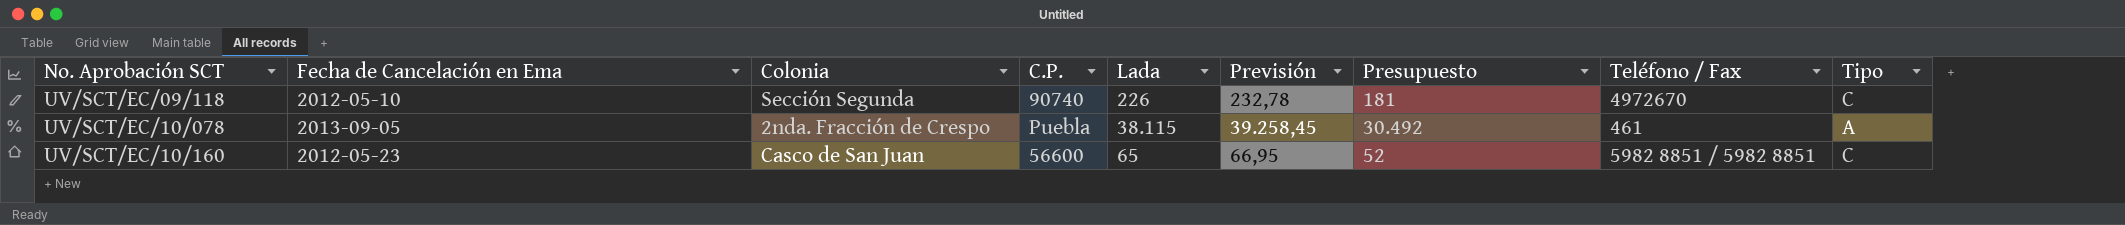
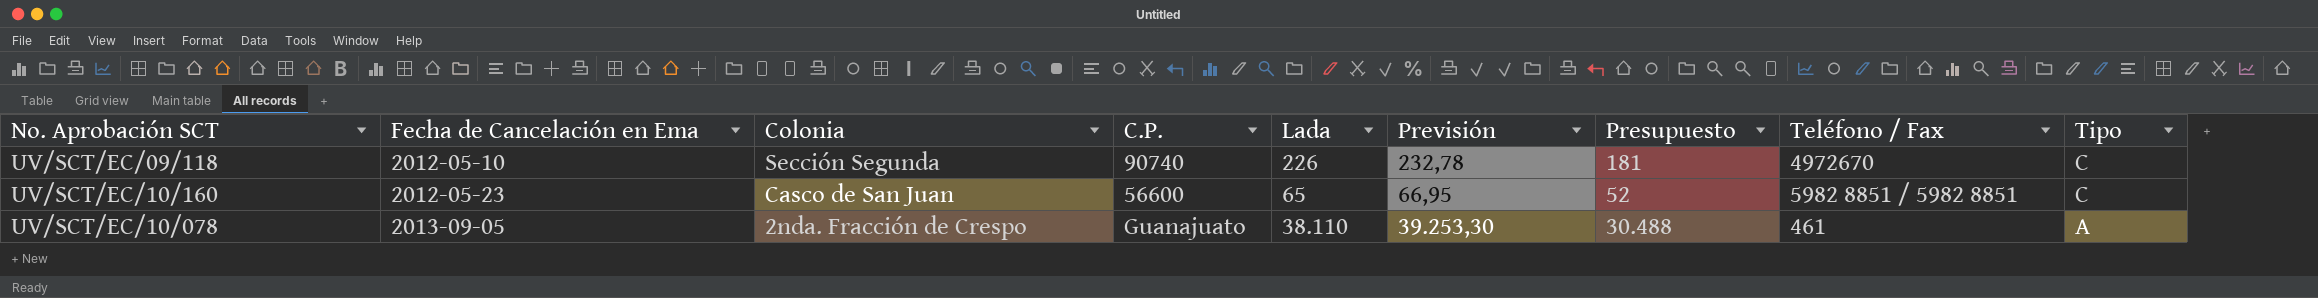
row order: No. Aprobación SCT ascending -> Fecha de Cancelación en Ema ascending
UV/SCT/EC/10/078 | C.P.: Puebla -> Guanajuato
UV/SCT/EC/10/078 | Lada: 38.115 -> 38.110
UV/SCT/EC/10/078 | Previsión: 39.258,45 -> 39.253,30
UV/SCT/EC/10/078 | Presupuesto: 30.492 -> 30.488

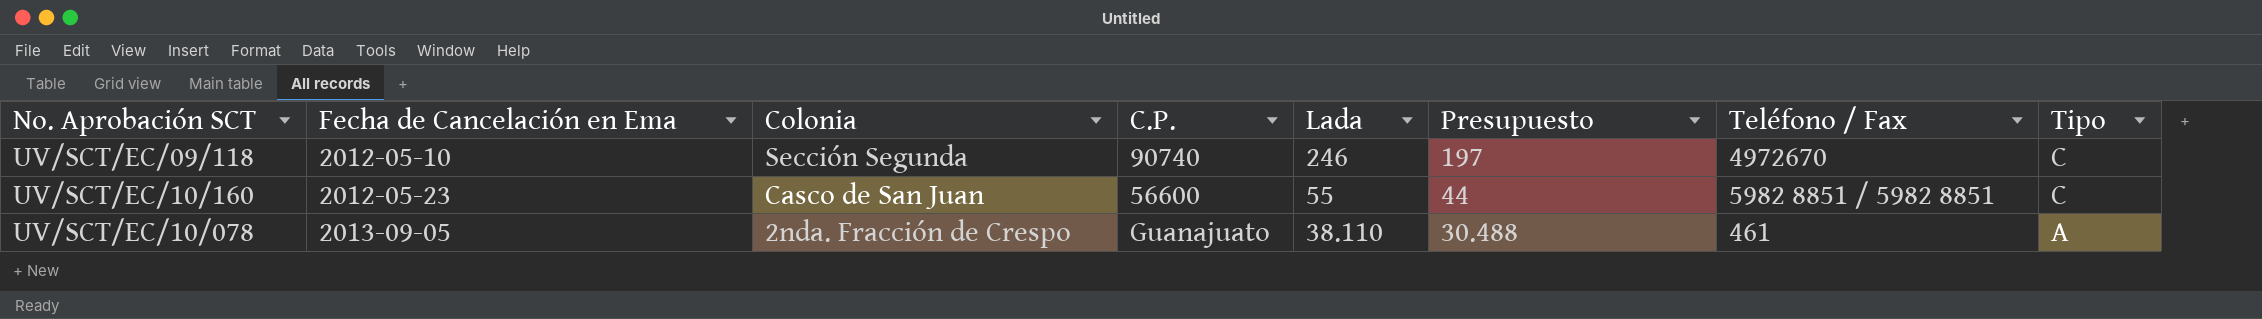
column Previsión | formula: [Lada] * 1,03 -> none
UV/SCT/EC/09/118 | Lada: 226 -> 246
UV/SCT/EC/09/118 | Presupuesto: 181 -> 197
UV/SCT/EC/10/160 | Lada: 65 -> 55
UV/SCT/EC/10/160 | Presupuesto: 52 -> 44

